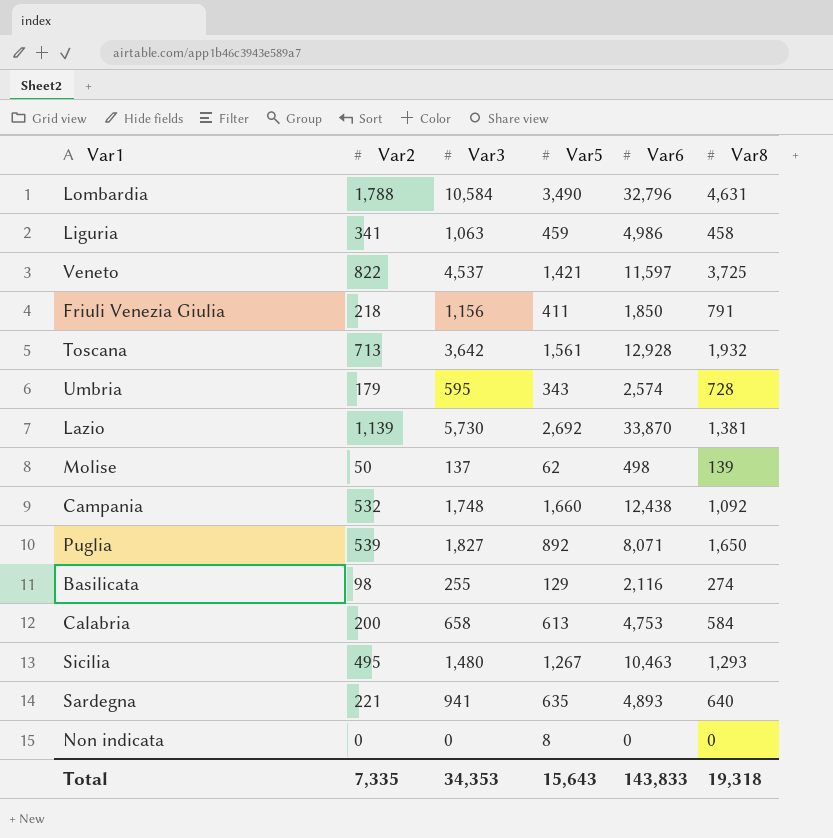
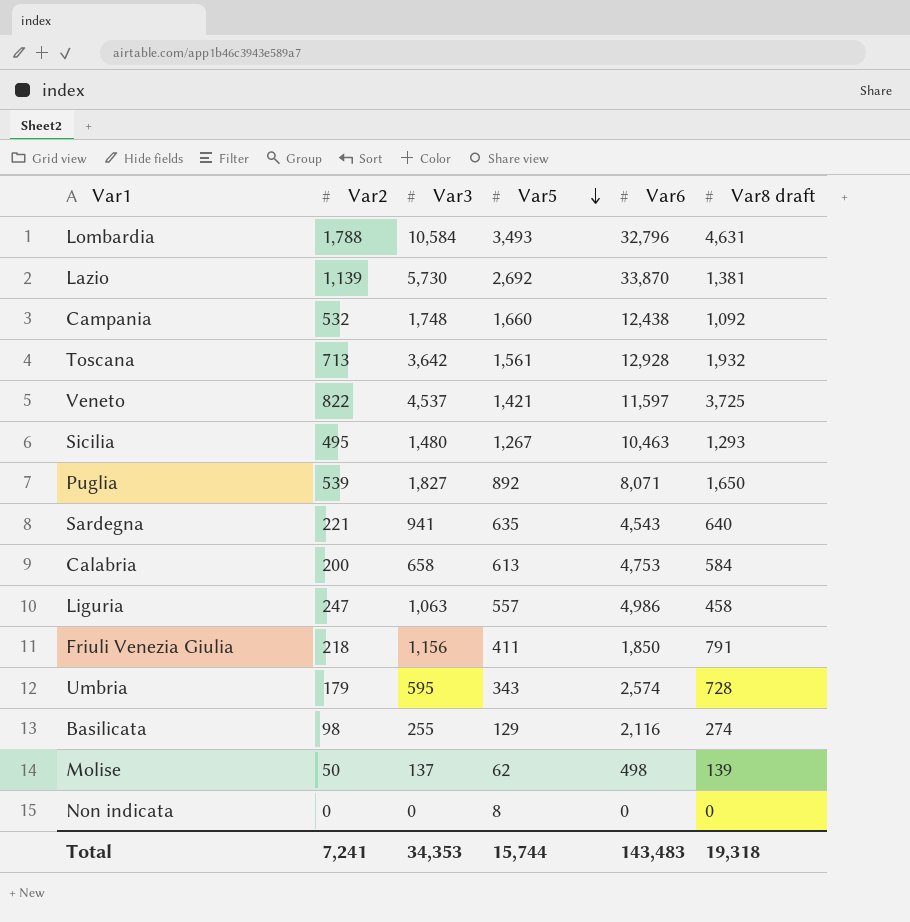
row order: none -> Var5 descending
column name: Var8 -> Var8 draft
Lombardia | Var5: 3,490 -> 3,493
Sardegna | Var6: 4,893 -> 4,543
Liguria | Var2: 341 -> 247
Liguria | Var5: 459 -> 557
Total | Var2: 7,335 -> 7,241
Total | Var5: 15,643 -> 15,744
Total | Var6: 143,833 -> 143,483

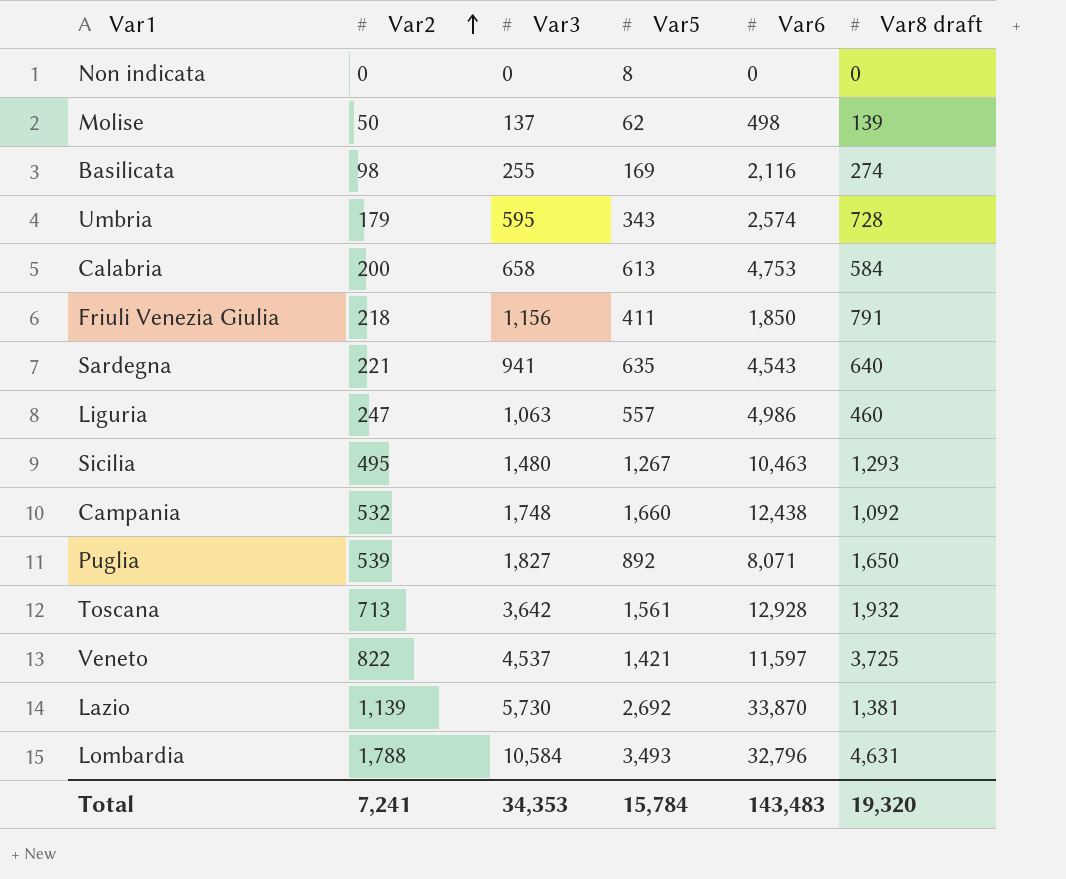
row order: Var5 descending -> Var2 ascending
Basilicata | Var5: 129 -> 169
Liguria | Var8 draft: 458 -> 460
Total | Var5: 15,744 -> 15,784
Total | Var8 draft: 19,318 -> 19,320

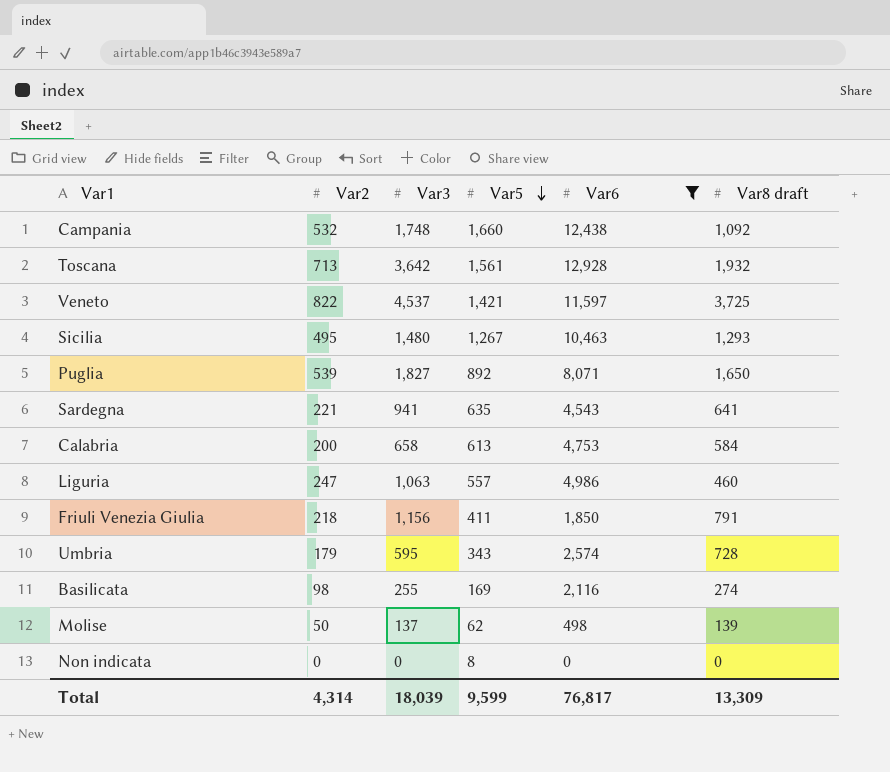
filter: none -> Var6 <= 12,928
row order: Var2 ascending -> Var5 descending
Sardegna | Var8 draft: 640 -> 641
Total | Var2: 7,241 -> 4,314
Total | Var3: 34,353 -> 18,039
Total | Var5: 15,784 -> 9,599
Total | Var6: 143,483 -> 76,817
Total | Var8 draft: 19,320 -> 13,309

